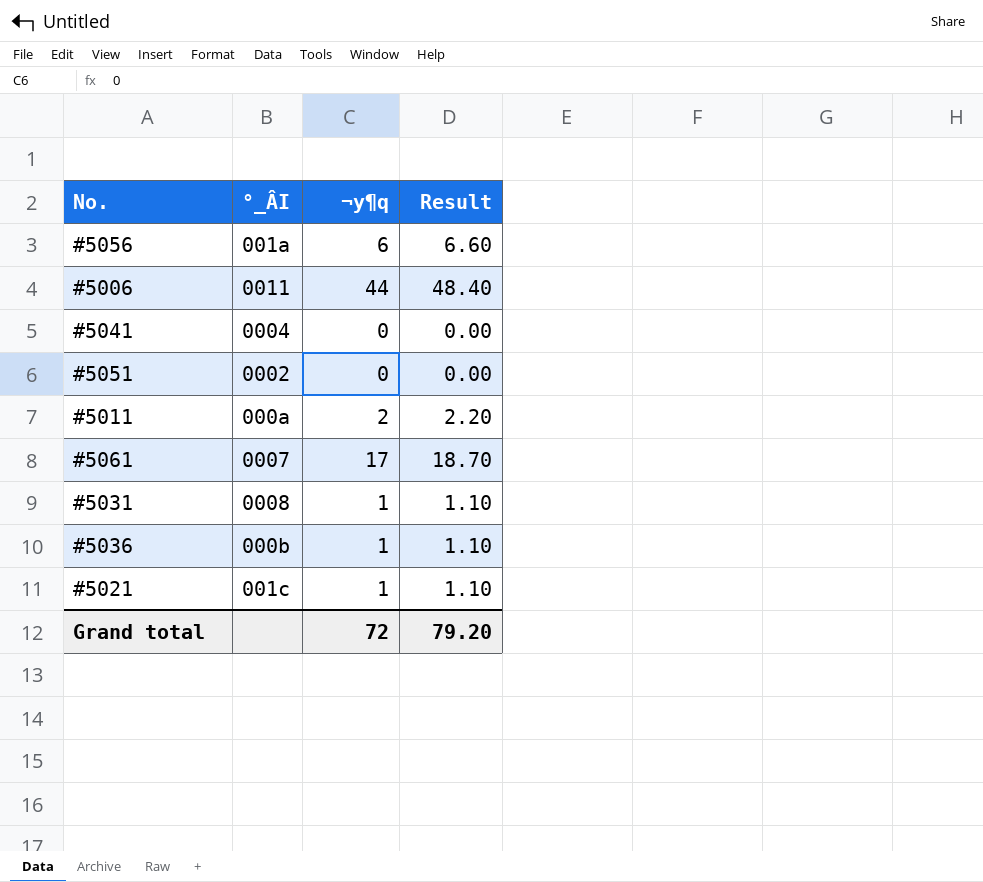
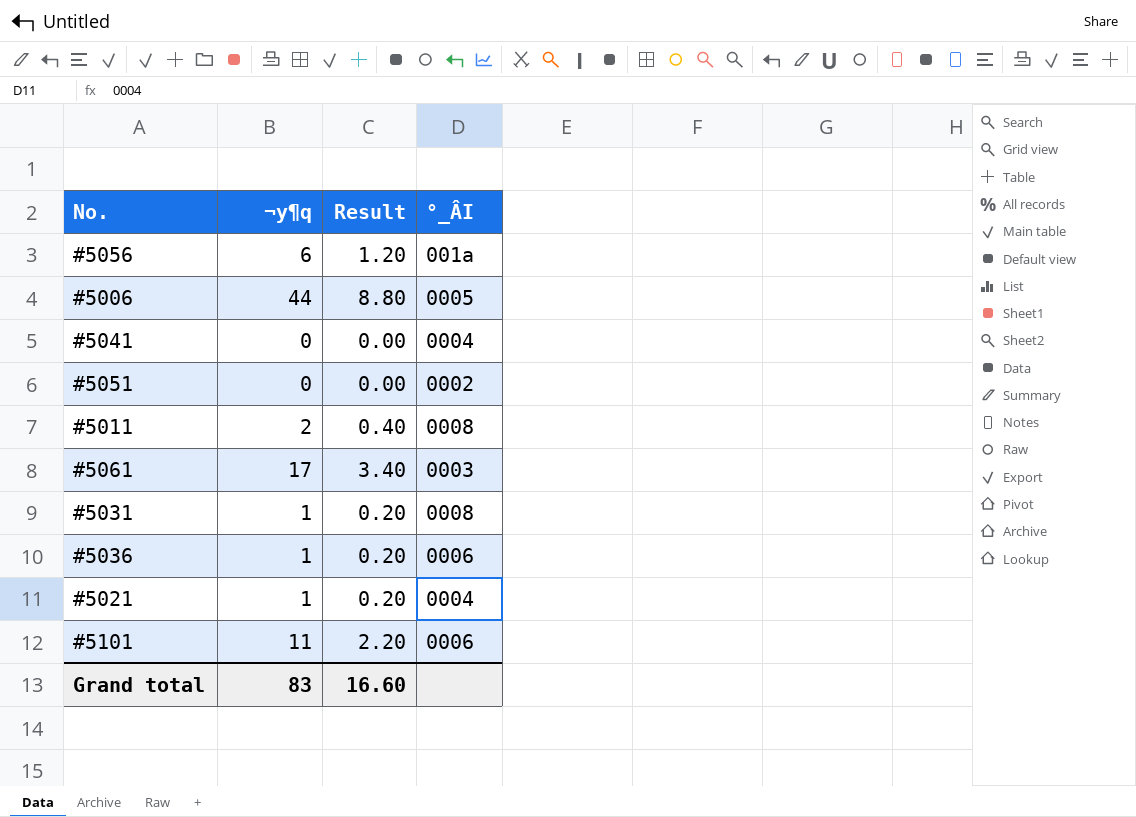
column Result | formula: [¬y¶q] * 1.1 -> [¬y¶q] * 0.2
column °_ÂI | position: 2 -> 4
#5006 | °_ÂI: 0011 -> 0005
#5011 | °_ÂI: 000a -> 0008
#5061 | °_ÂI: 0007 -> 0003
#5036 | °_ÂI: 000b -> 0006
#5021 | °_ÂI: 001c -> 0004
row #5101: none -> 11 | 2.20 | 0006
Grand total | ¬y¶q: 72 -> 83
Grand total | Result: 79.20 -> 16.60

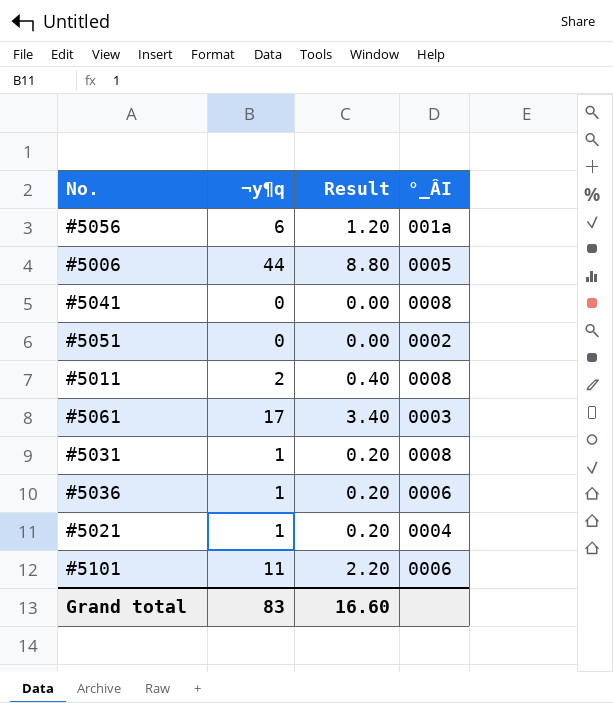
#5041 | °_ÂI: 0004 -> 0008

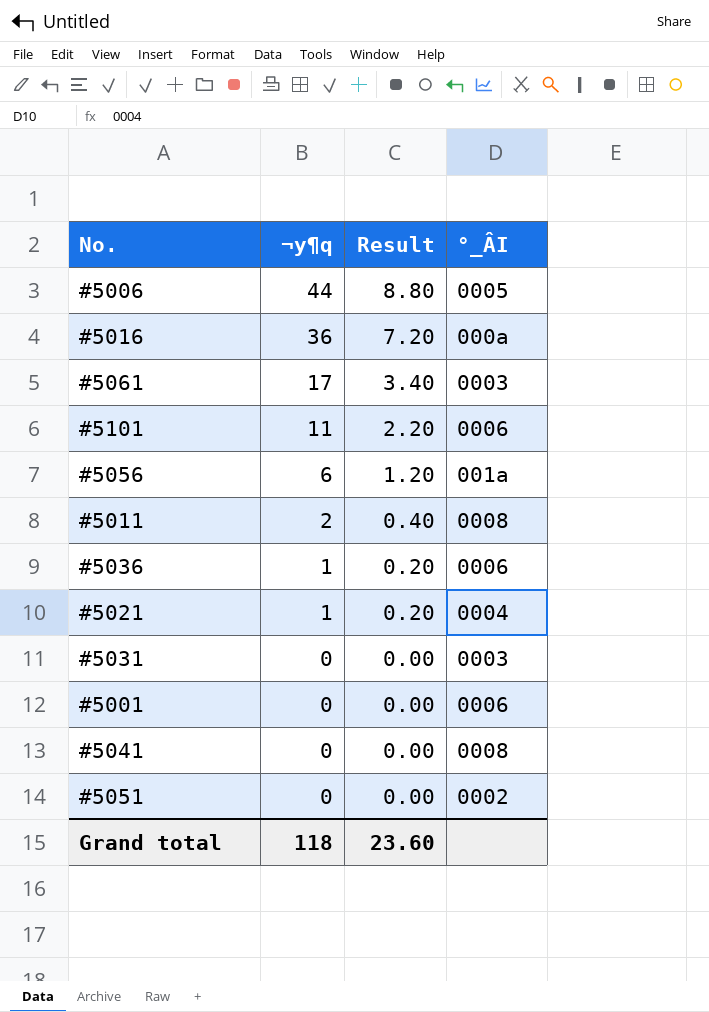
row order: none -> ¬y¶q descending
row #5016: none -> 36 | 7.20 | 000a
#5031 | ¬y¶q: 1 -> 0
#5031 | Result: 0.20 -> 0.00
#5031 | °_ÂI: 0008 -> 0003
row #5001: none -> 0 | 0.00 | 0006
Grand total | ¬y¶q: 83 -> 118
Grand total | Result: 16.60 -> 23.60

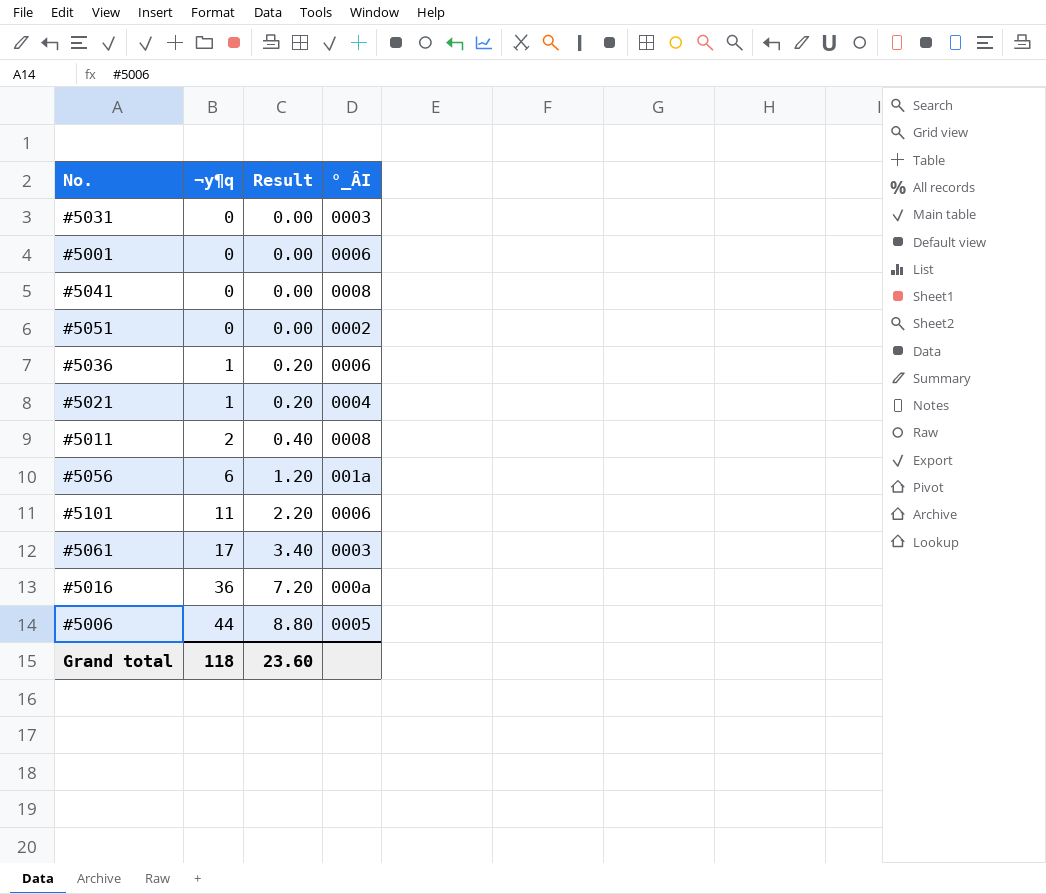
row order: ¬y¶q descending -> ¬y¶q ascending

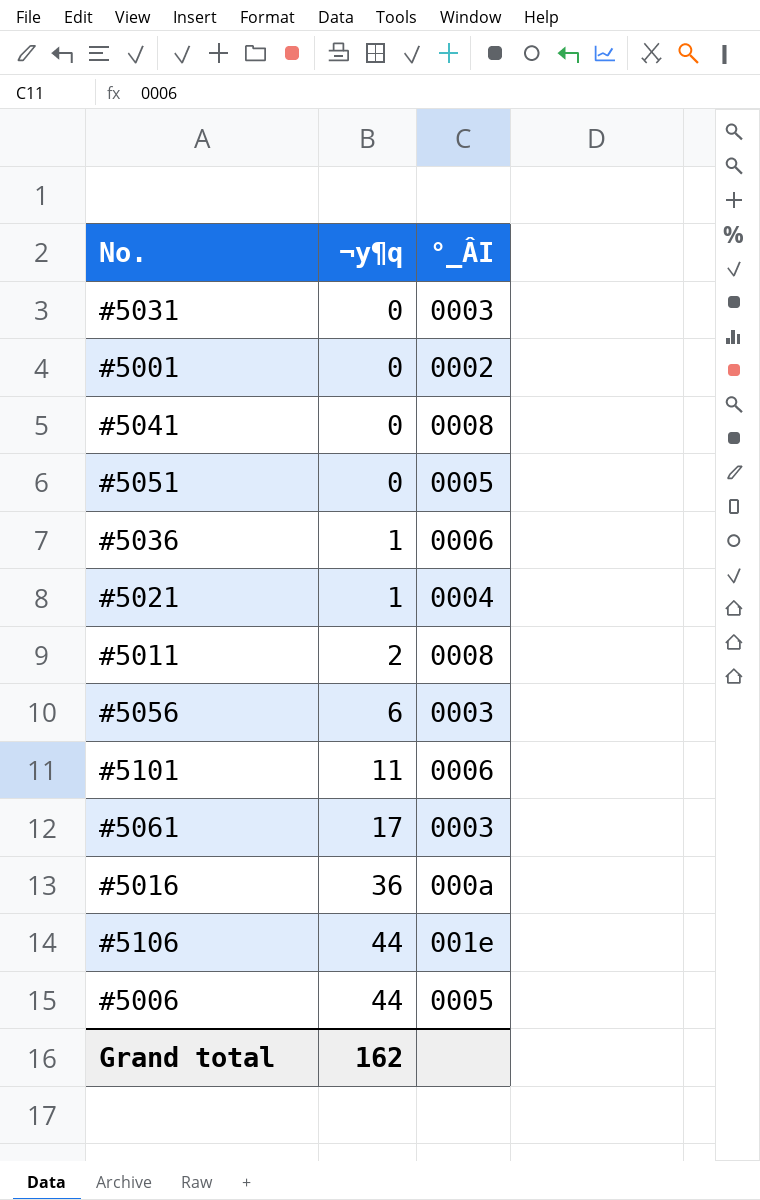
column Result | formula: [¬y¶q] * 0.2 -> none
#5001 | °_ÂI: 0006 -> 0002
#5051 | °_ÂI: 0002 -> 0005
#5056 | °_ÂI: 001a -> 0003
row #5106: none -> 44 | 001e
Grand total | ¬y¶q: 118 -> 162

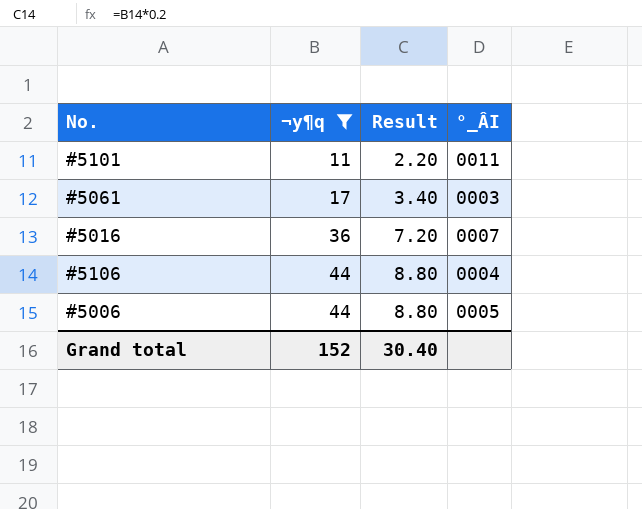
filter: none -> ¬y¶q >= 11
column Result | formula: none -> [¬y¶q] * 0.2
#5101 | °_ÂI: 0006 -> 0011
#5016 | °_ÂI: 000a -> 0007
#5106 | °_ÂI: 001e -> 0004
Grand total | ¬y¶q: 162 -> 152

